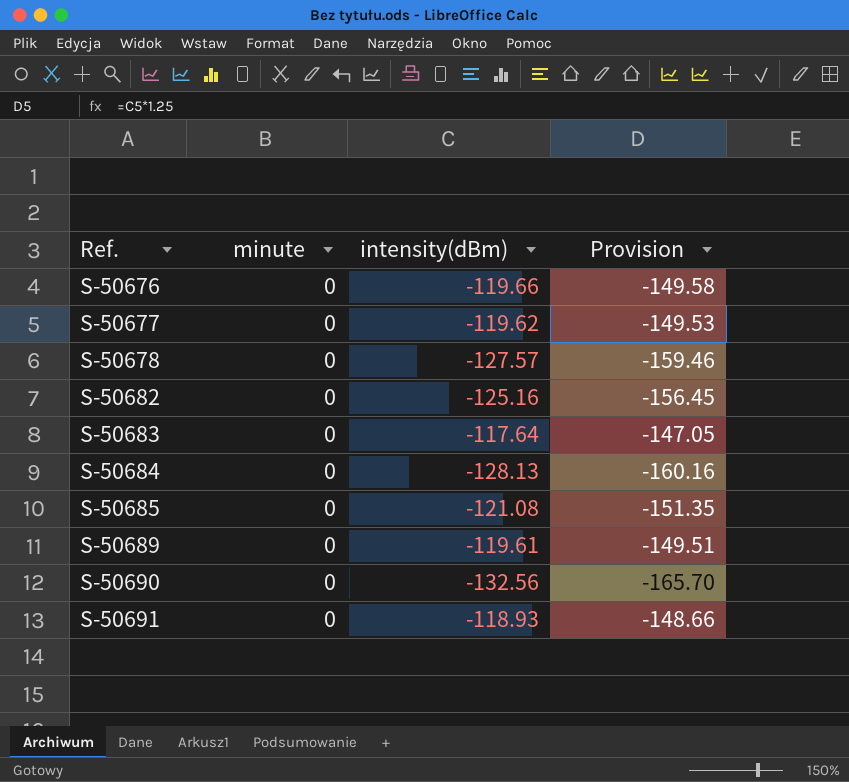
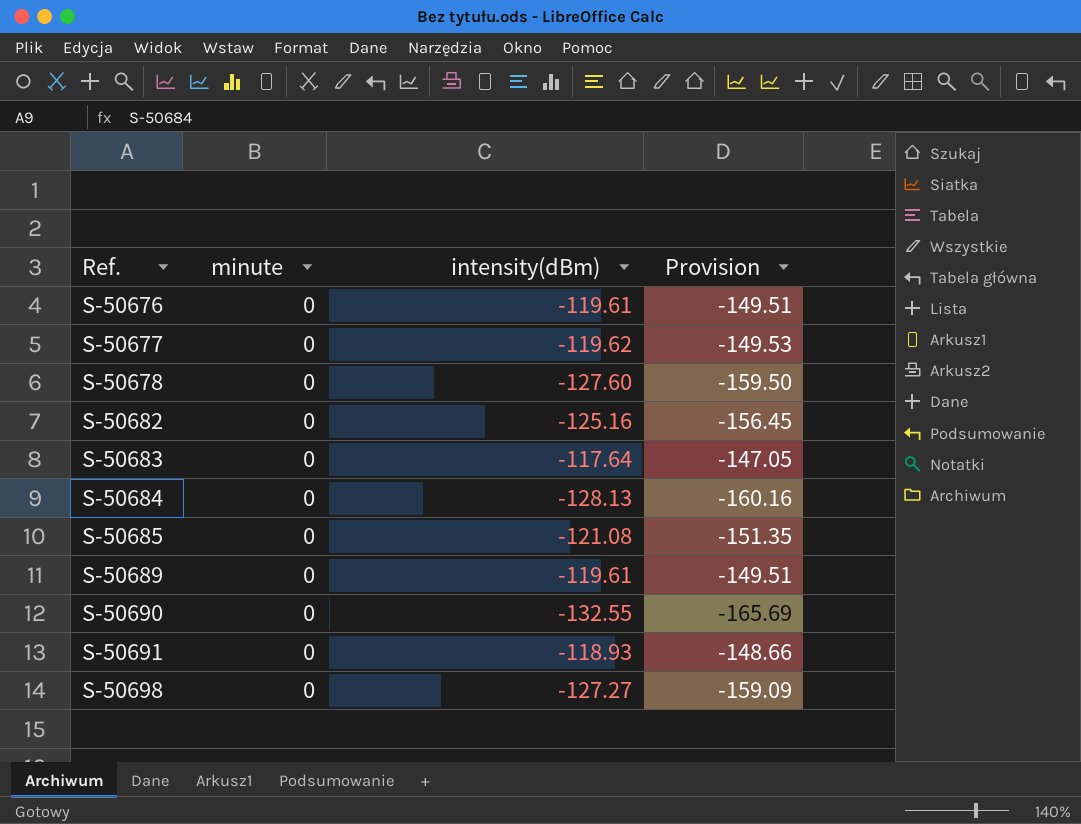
S-50676 | intensity(dBm): -119.66 -> -119.61
S-50676 | Provision: -149.58 -> -149.51
S-50678 | intensity(dBm): -127.57 -> -127.60
S-50678 | Provision: -159.46 -> -159.50
S-50690 | intensity(dBm): -132.56 -> -132.55
S-50690 | Provision: -165.70 -> -165.69
row S-50698: none -> 0 | -127.27 | -159.09

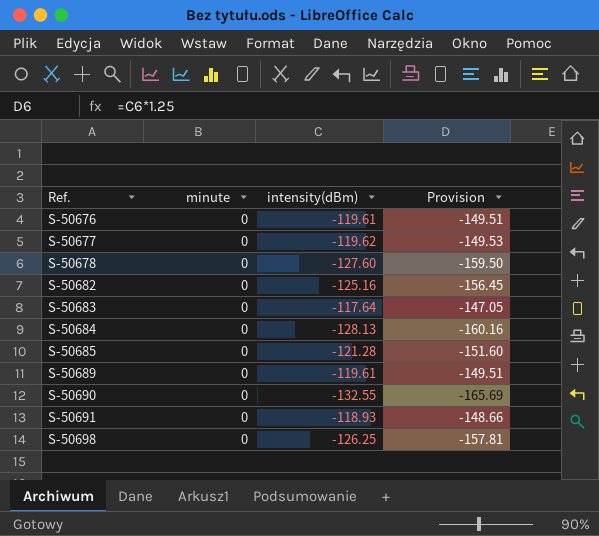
S-50685 | intensity(dBm): -121.08 -> -121.28
S-50685 | Provision: -151.35 -> -151.60
S-50698 | intensity(dBm): -127.27 -> -126.25
S-50698 | Provision: -159.09 -> -157.81

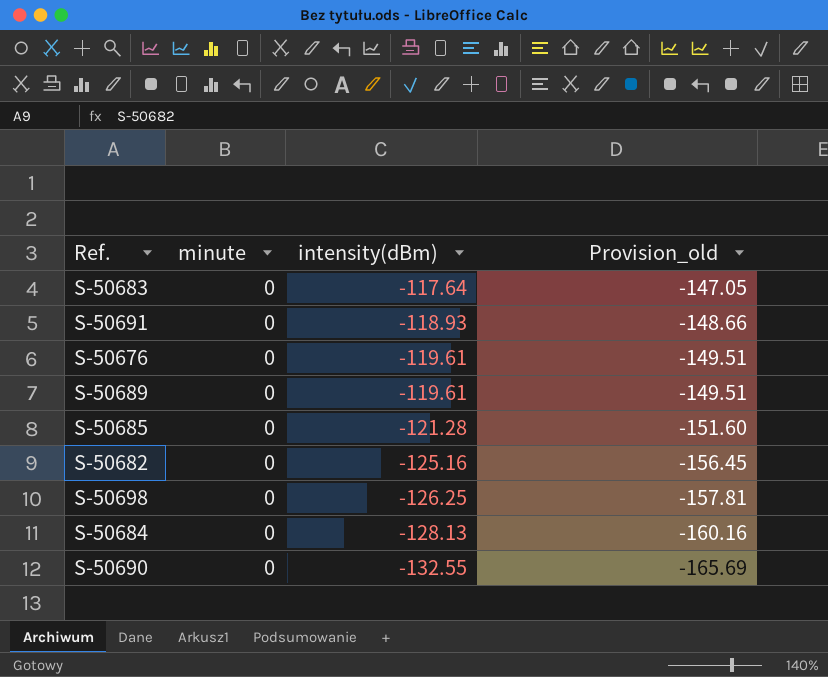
row order: Ref. ascending -> intensity(dBm) descending
column name: Provision -> Provision_old
row S-50677: 0 | -119.62 | -149.53 -> none
row S-50678: 0 | -127.60 | -159.50 -> none

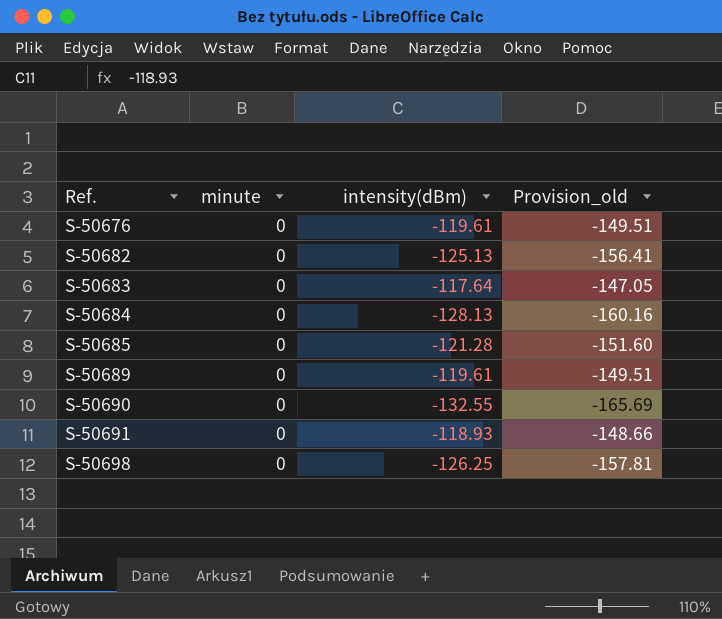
row order: intensity(dBm) descending -> Ref. ascending
S-50682 | intensity(dBm): -125.16 -> -125.13
S-50682 | Provision_old: -156.45 -> -156.41

